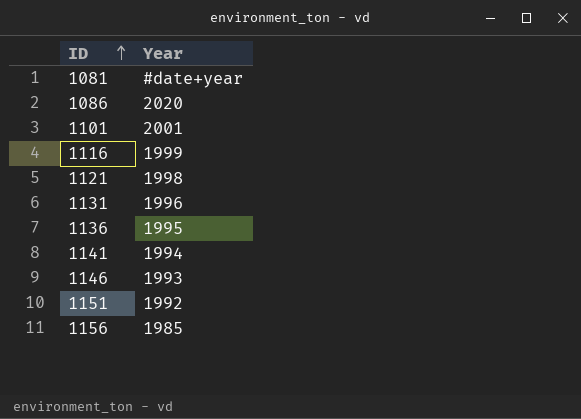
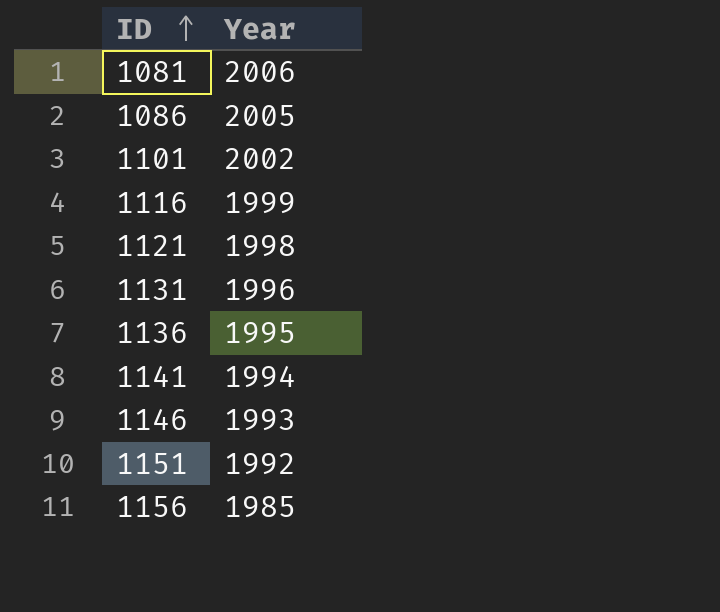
1081 | Year: #date+year -> 2006
1086 | Year: 2020 -> 2005
1101 | Year: 2001 -> 2002

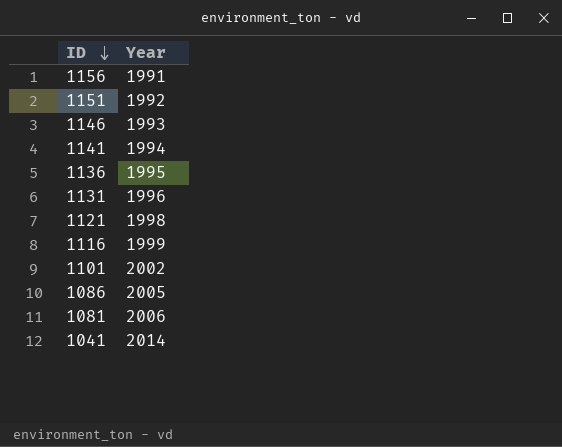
row order: ID ascending -> ID descending
1156 | Year: 1985 -> 1991
row 1041: none -> 2014

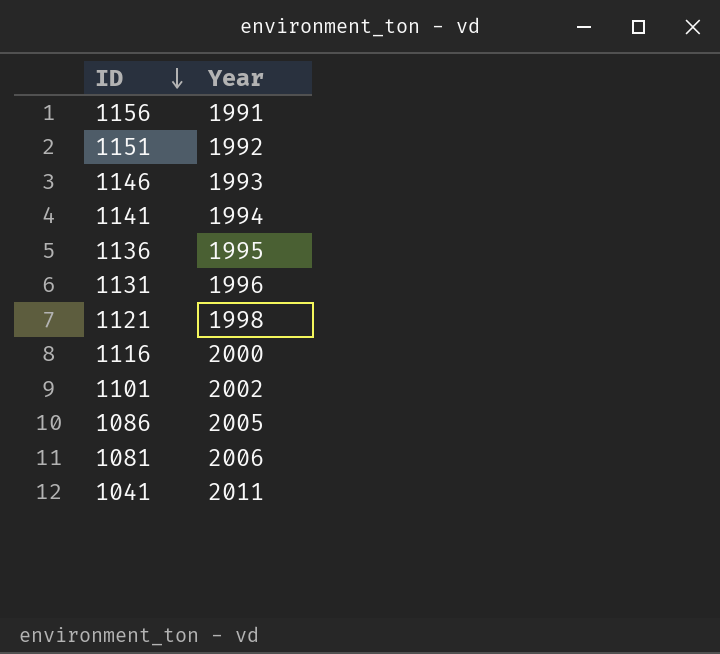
1116 | Year: 1999 -> 2000
1041 | Year: 2014 -> 2011

